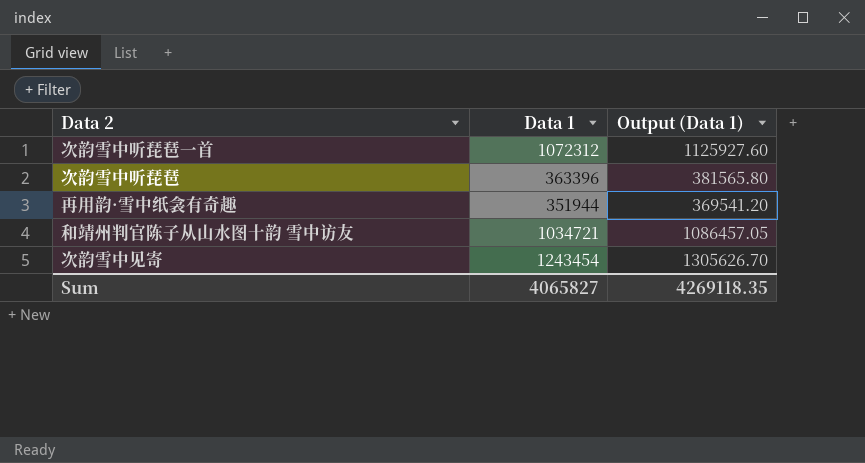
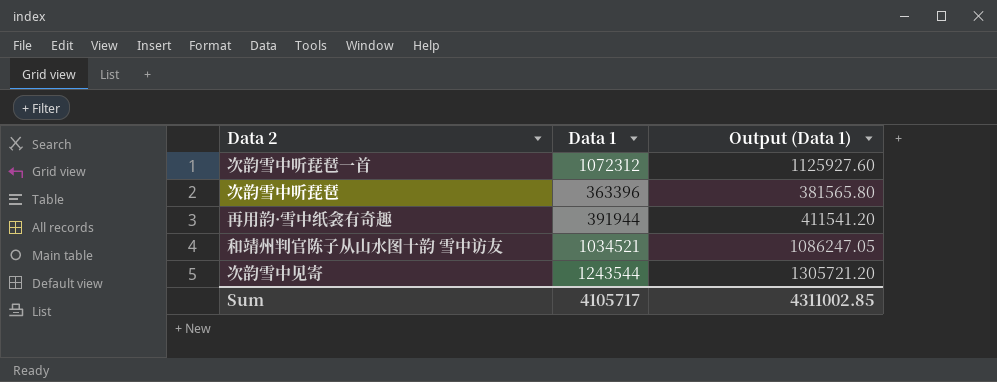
再用韵·雪中纸衾有奇趣 | Data 1: 351944 -> 391944
再用韵·雪中纸衾有奇趣 | Output (Data 1): 369541.20 -> 411541.20
和靖州判官陈子从山水图十韵 雪中访友 | Data 1: 1034721 -> 1034521
和靖州判官陈子从山水图十韵 雪中访友 | Output (Data 1): 1086457.05 -> 1086247.05
次韵雪中见寄 | Data 1: 1243454 -> 1243544
次韵雪中见寄 | Output (Data 1): 1305626.70 -> 1305721.20
Sum | Data 1: 4065827 -> 4105717
Sum | Output (Data 1): 4269118.35 -> 4311002.85

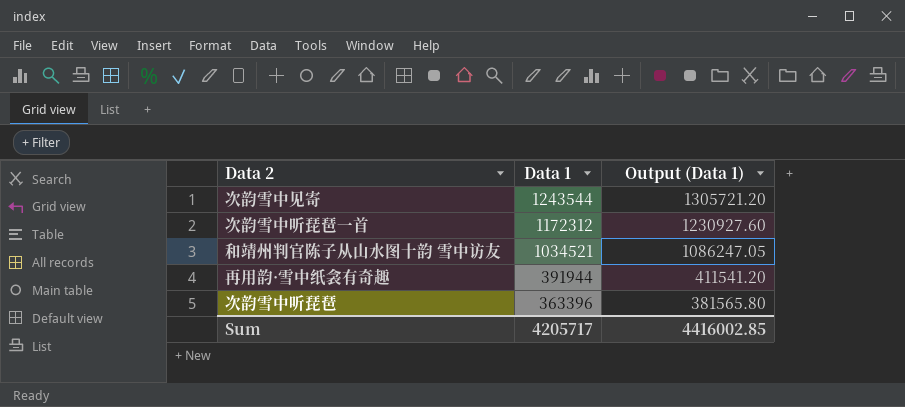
row order: none -> Data 1 descending
次韵雪中听琵琶一首 | Data 1: 1072312 -> 1172312
次韵雪中听琵琶一首 | Output (Data 1): 1125927.60 -> 1230927.60
Sum | Data 1: 4105717 -> 4205717
Sum | Output (Data 1): 4311002.85 -> 4416002.85

